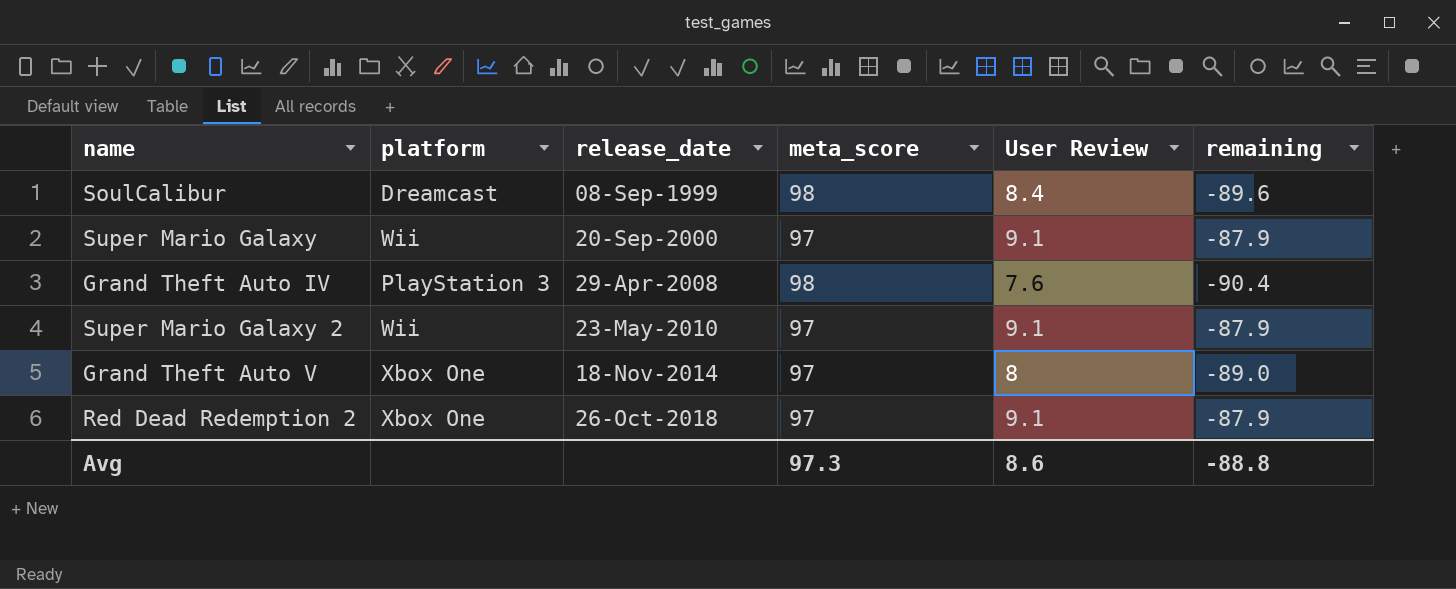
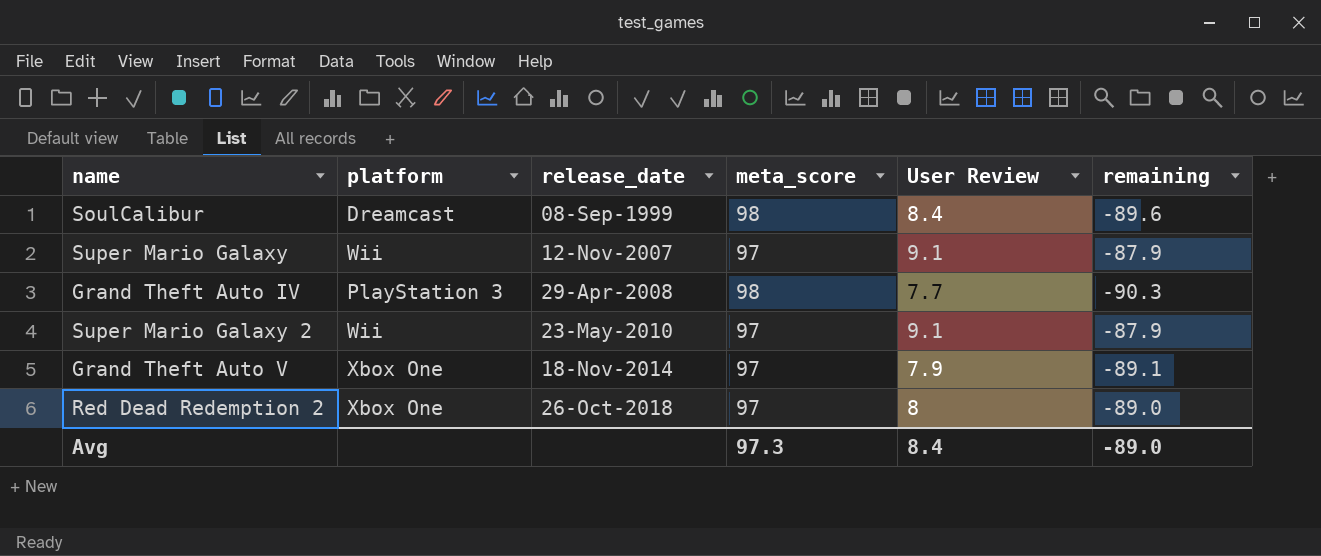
Super Mario Galaxy | release_date: 20-Sep-2000 -> 12-Nov-2007
Grand Theft Auto IV | User Review: 7.6 -> 7.7
Grand Theft Auto IV | remaining: -90.4 -> -90.3
Grand Theft Auto V | User Review: 8 -> 7.9
Grand Theft Auto V | remaining: -89.0 -> -89.1
Red Dead Redemption 2 | User Review: 9.1 -> 8
Red Dead Redemption 2 | remaining: -87.9 -> -89.0
Avg | User Review: 8.6 -> 8.4
Avg | remaining: -88.8 -> -89.0

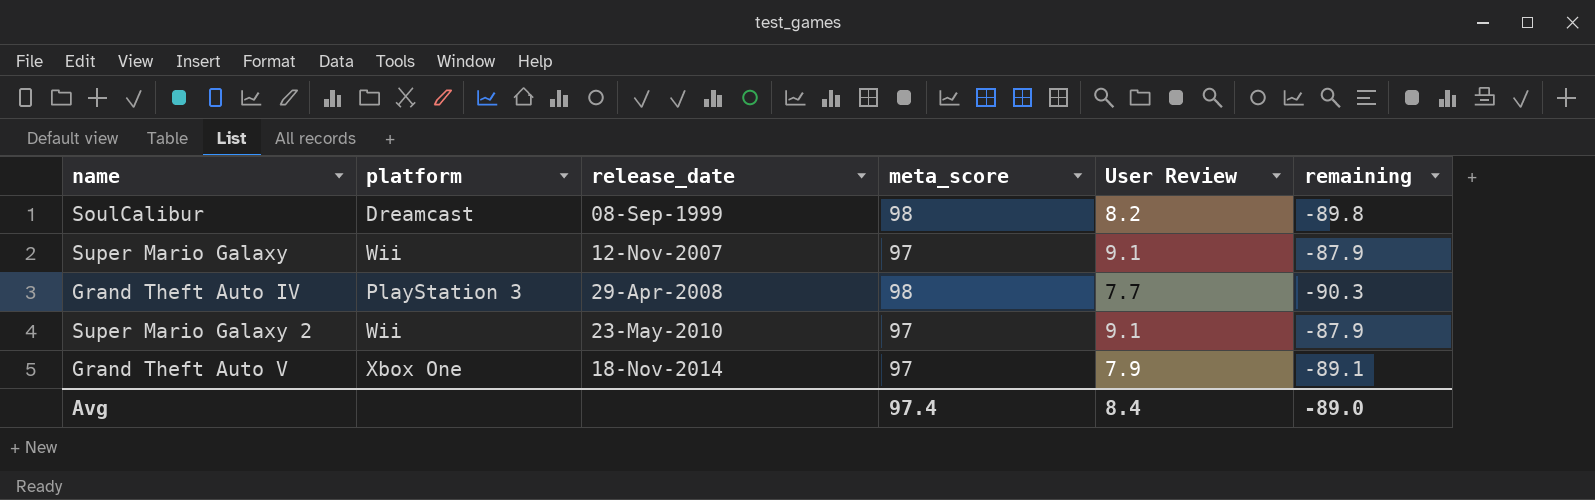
row Red Dead Redemption 2: Xbox One | 26-Oct-2018 | 97 | 8 | -89.0 -> none
SoulCalibur | User Review: 8.4 -> 8.2
SoulCalibur | remaining: -89.6 -> -89.8
Avg | meta_score: 97.3 -> 97.4

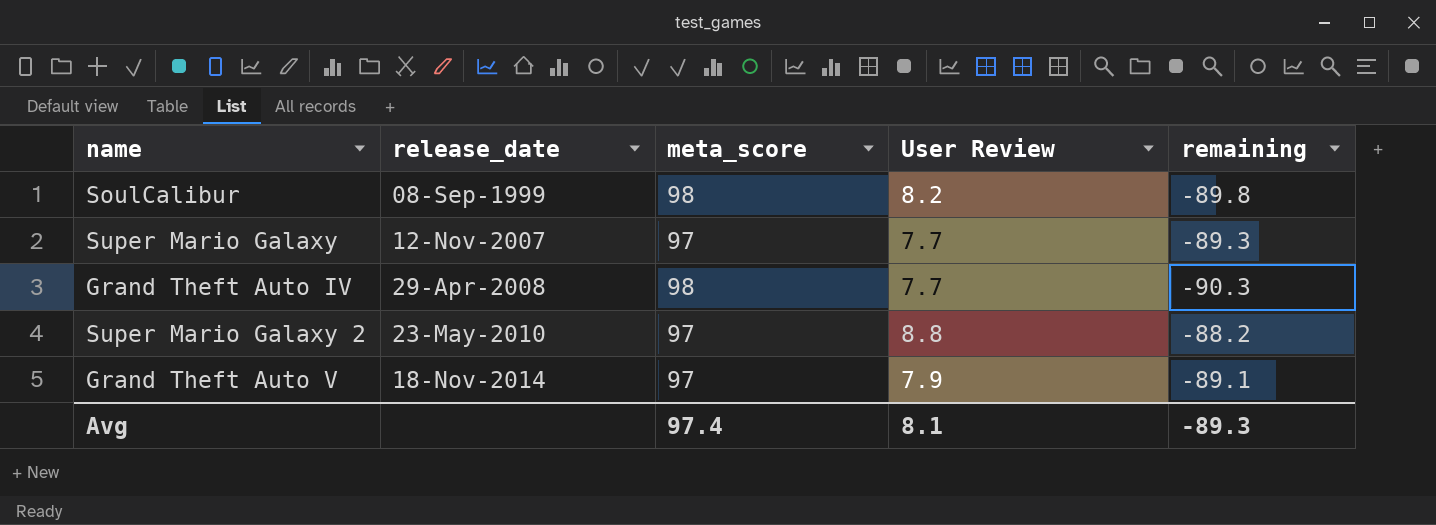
column platform | position: 2 -> none
Super Mario Galaxy | User Review: 9.1 -> 7.7
Super Mario Galaxy | remaining: -87.9 -> -89.3
Super Mario Galaxy 2 | User Review: 9.1 -> 8.8
Super Mario Galaxy 2 | remaining: -87.9 -> -88.2
Avg | User Review: 8.4 -> 8.1
Avg | remaining: -89.0 -> -89.3

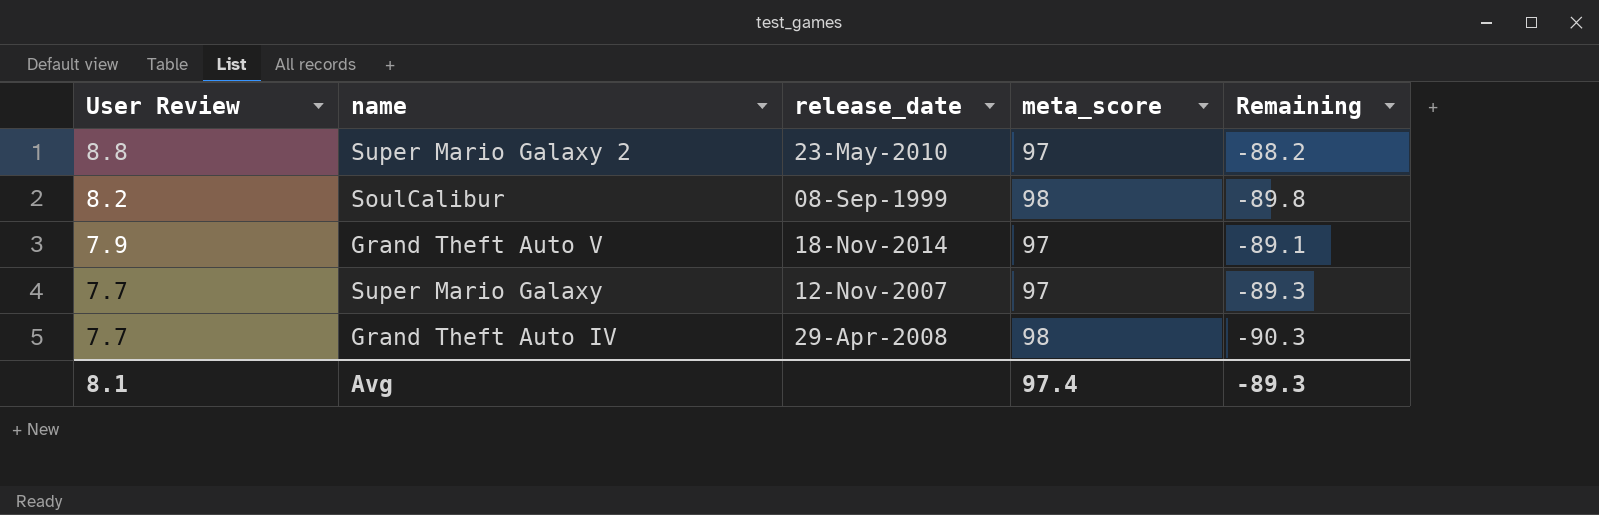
row order: release_date ascending -> User Review descending
column User Review | position: 4 -> 1
column name: remaining -> Remaining

